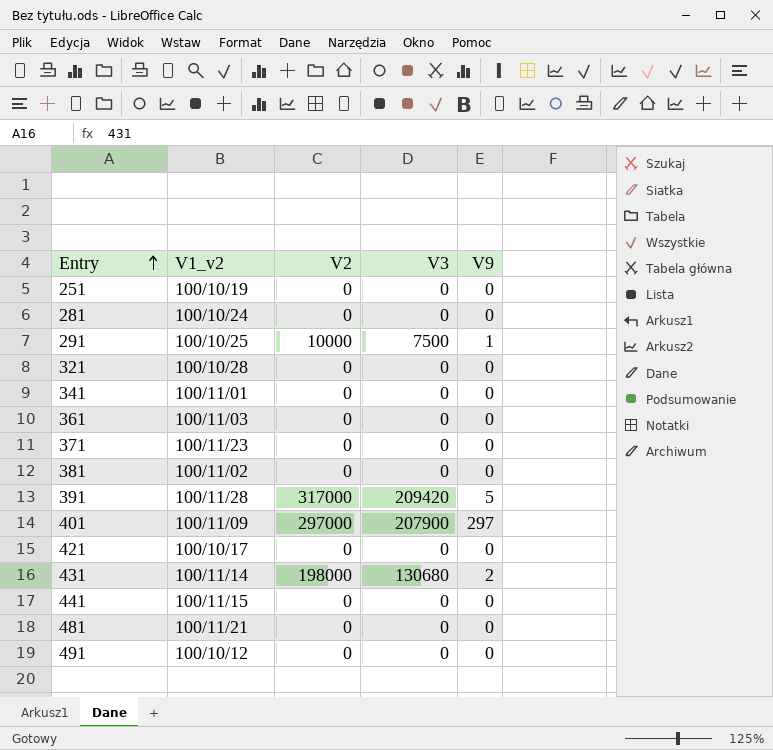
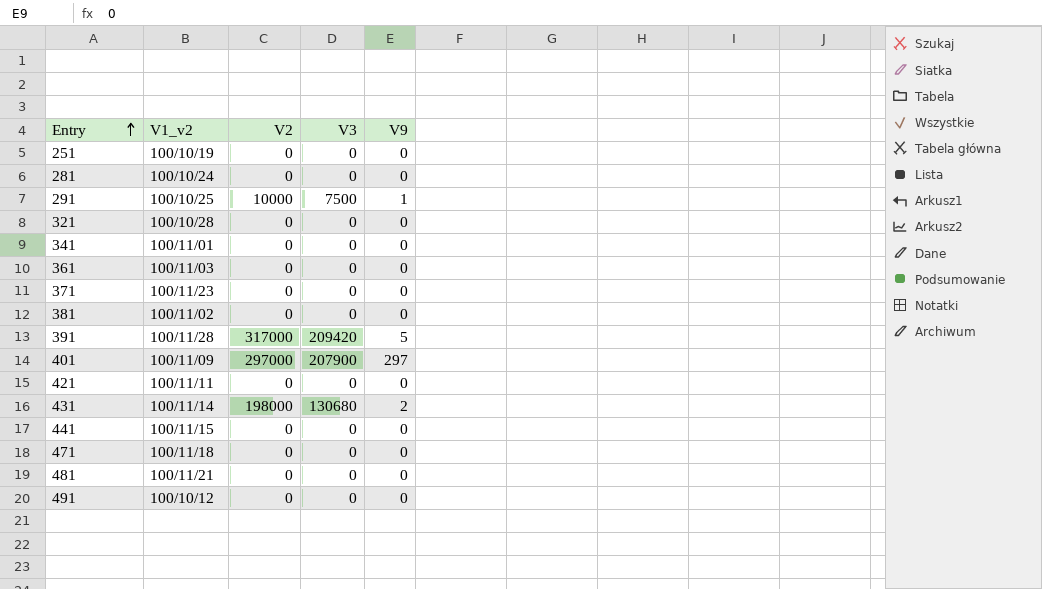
421 | V1_v2: 100/10/17 -> 100/11/11
row 471: none -> 100/11/18 | 0 | 0 | 0

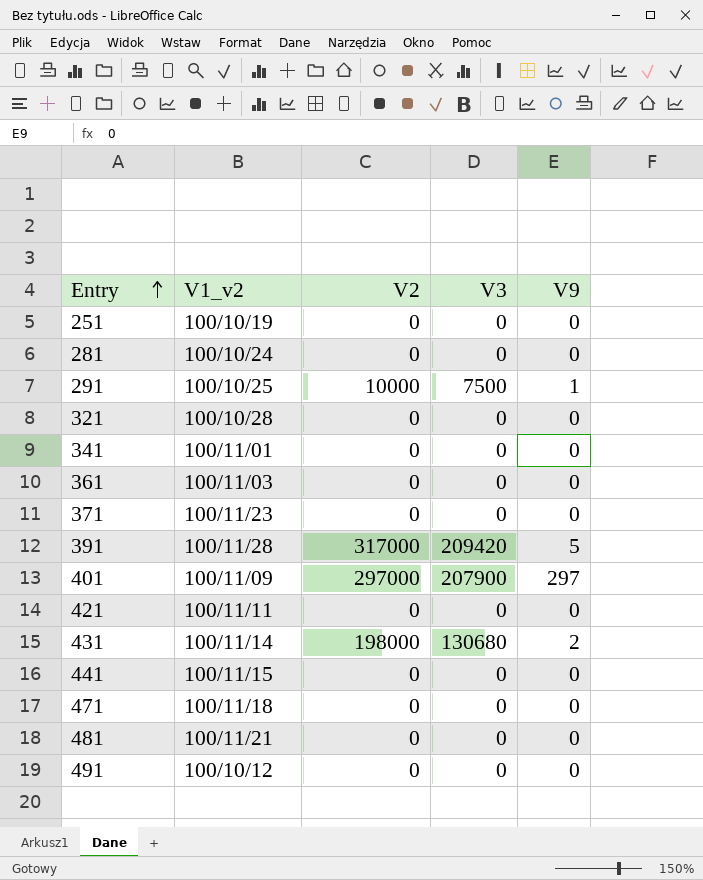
row 381: 100/11/02 | 0 | 0 | 0 -> none

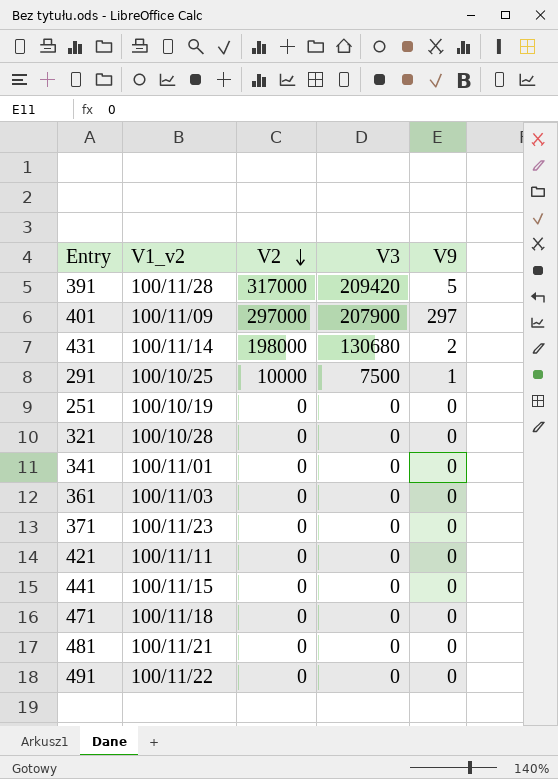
row order: Entry ascending -> V2 descending
row 281: 100/10/24 | 0 | 0 | 0 -> none
491 | V1_v2: 100/10/12 -> 100/11/22

